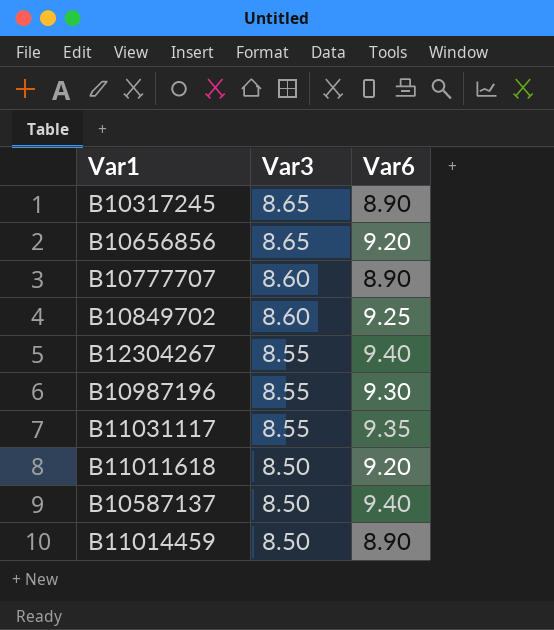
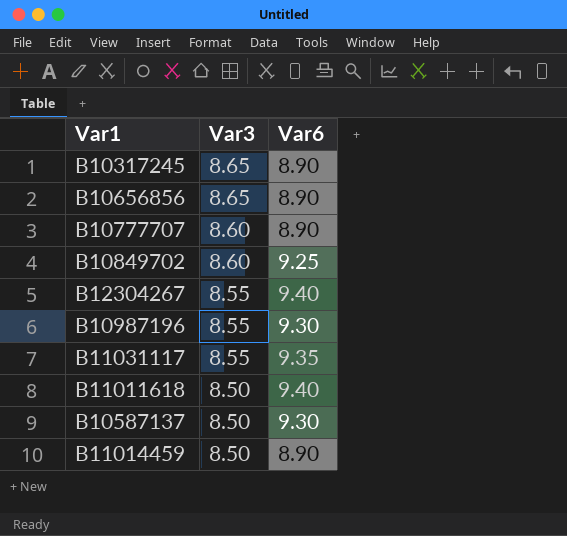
B10656856 | Var6: 9.20 -> 8.90
B11011618 | Var6: 9.20 -> 9.40
B10587137 | Var6: 9.40 -> 9.30

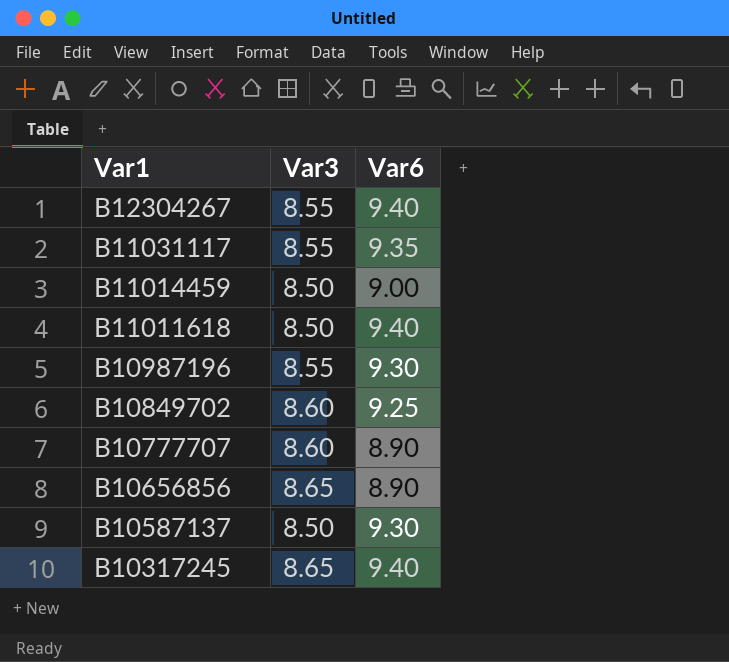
row order: Var3 descending -> Var1 descending
B11014459 | Var6: 8.90 -> 9.00
B10317245 | Var6: 8.90 -> 9.40

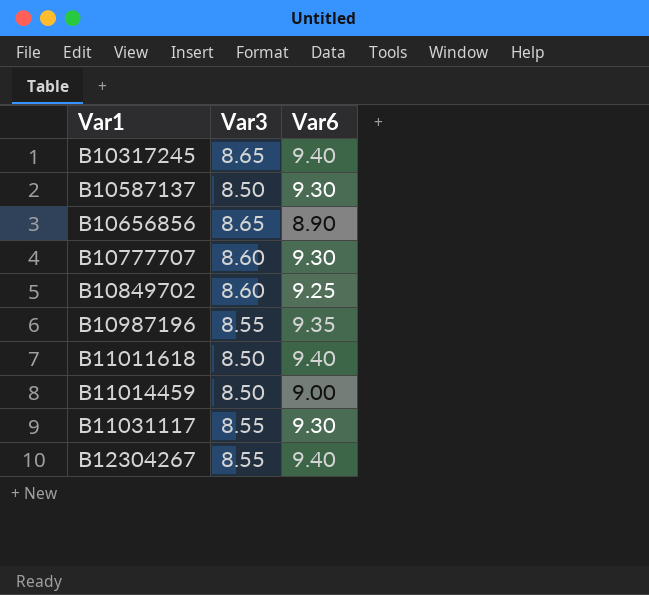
row order: Var1 descending -> Var1 ascending
B10777707 | Var6: 8.90 -> 9.30
B10987196 | Var6: 9.30 -> 9.35
B11031117 | Var6: 9.35 -> 9.30

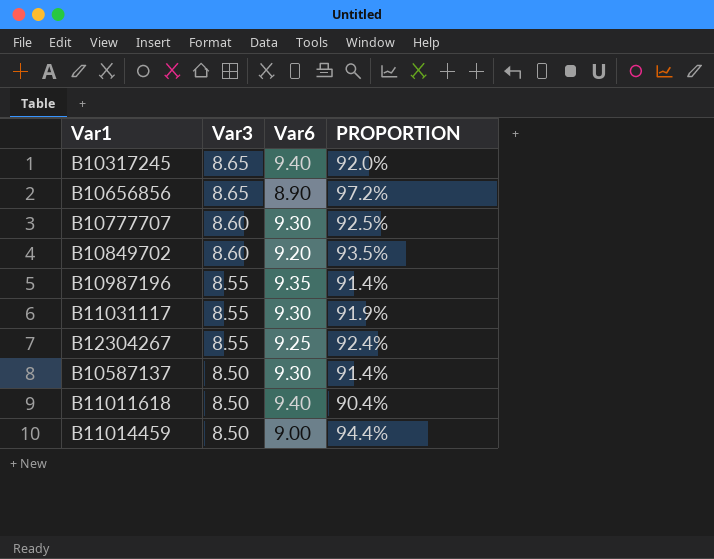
row order: Var1 ascending -> Var3 descending
column PROPORTION | formula: none -> [Var3] / [Var6]
B10849702 | Var6: 9.25 -> 9.20
B12304267 | Var6: 9.40 -> 9.25

